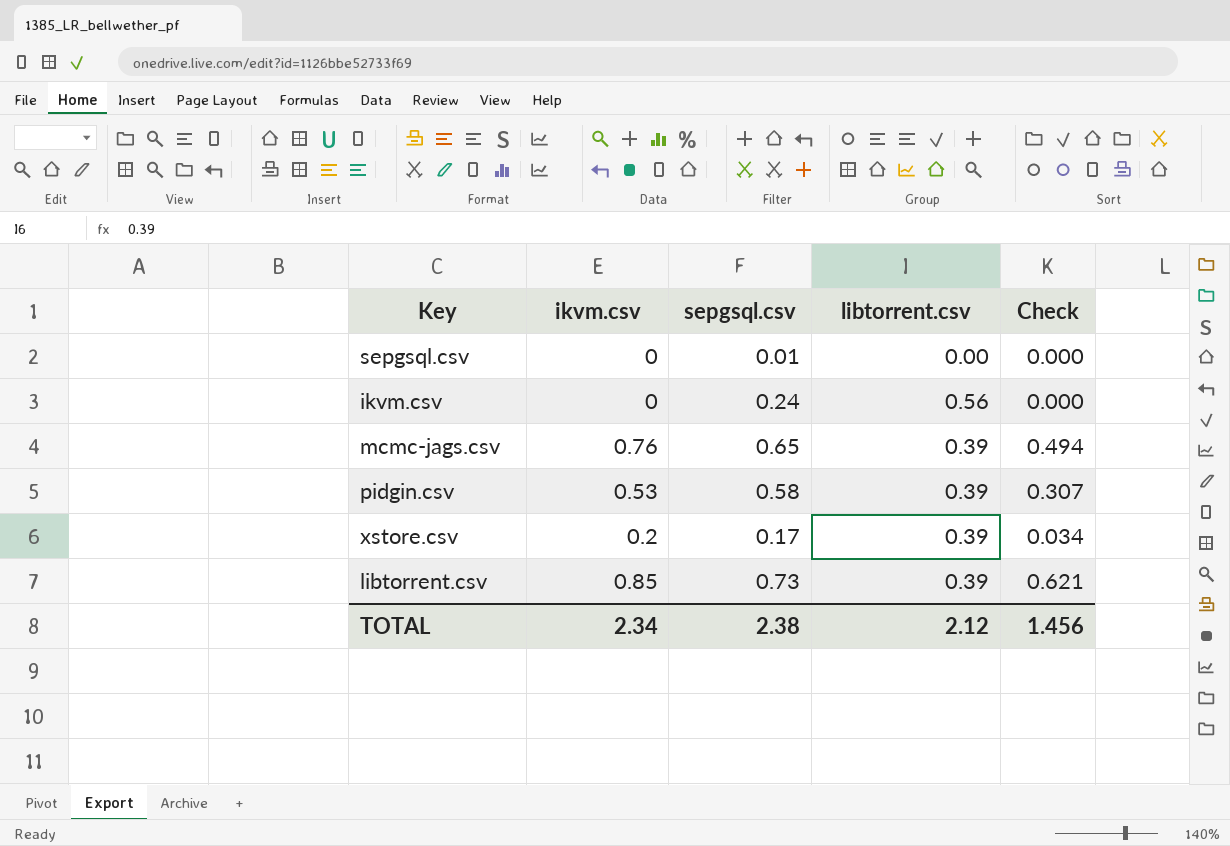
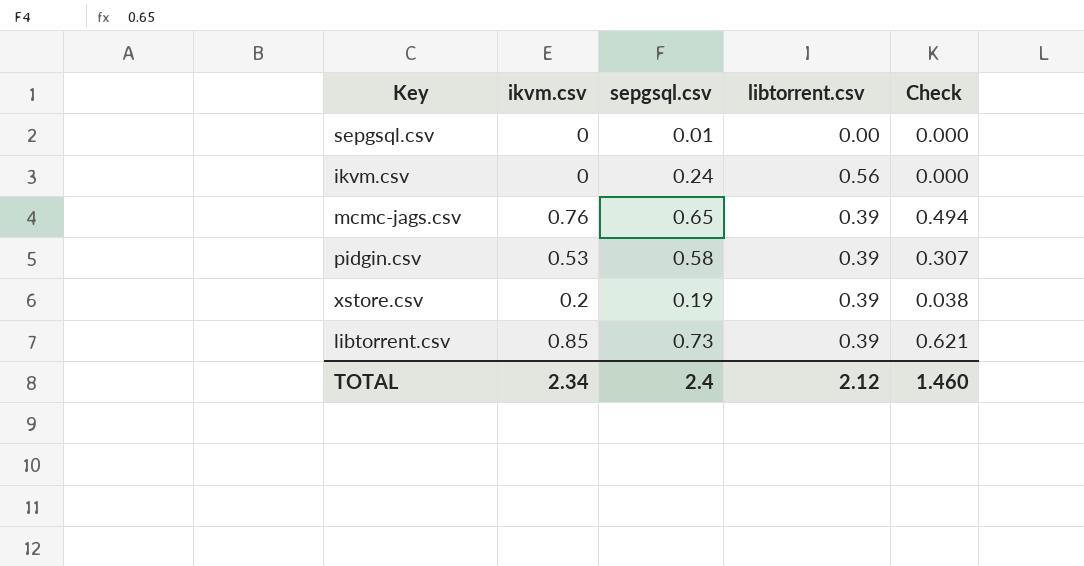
xstore.csv | sepgsql.csv: 0.17 -> 0.19
xstore.csv | Check: 0.034 -> 0.038
TOTAL | sepgsql.csv: 2.38 -> 2.4
TOTAL | Check: 1.456 -> 1.460

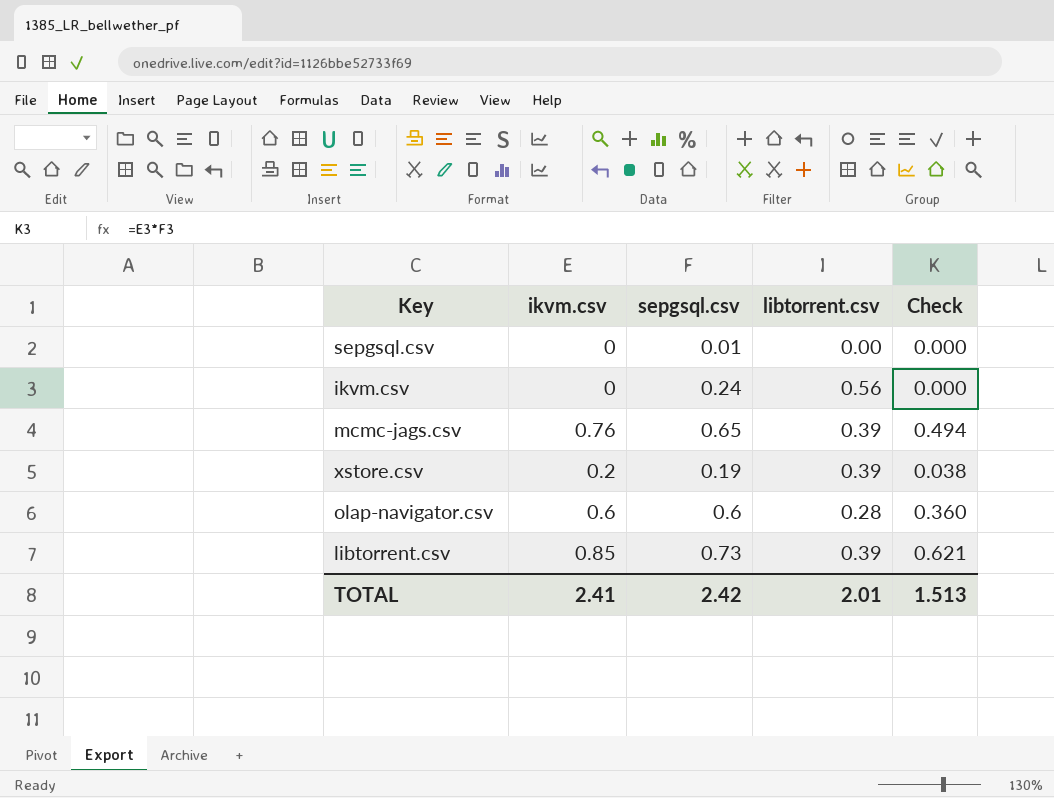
row pidgin.csv: 0.53 | 0.58 | 0.39 | 0.307 -> none
row olap-navigator.csv: none -> 0.6 | 0.6 | 0.28 | 0.360
TOTAL | ikvm.csv: 2.34 -> 2.41
TOTAL | sepgsql.csv: 2.4 -> 2.42
TOTAL | libtorrent.csv: 2.12 -> 2.01
TOTAL | Check: 1.460 -> 1.513

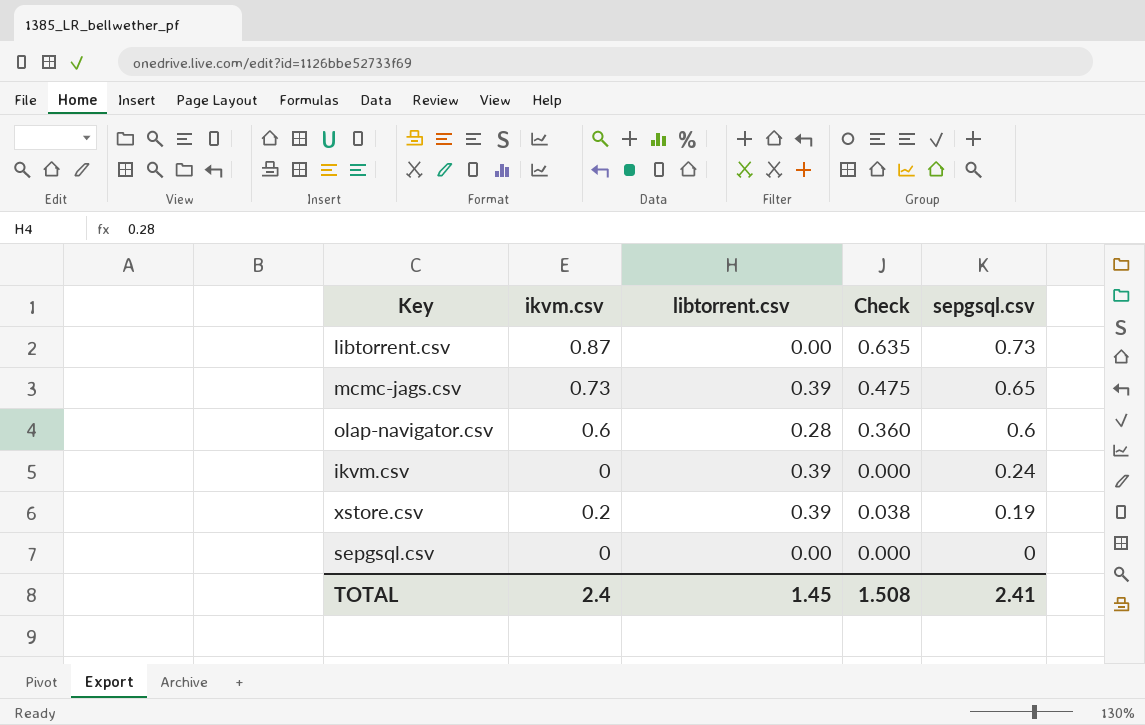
row order: none -> sepgsql.csv descending
column sepgsql.csv | position: 3 -> 5
libtorrent.csv | ikvm.csv: 0.85 -> 0.87
libtorrent.csv | libtorrent.csv: 0.39 -> 0.00
libtorrent.csv | Check: 0.621 -> 0.635
mcmc-jags.csv | ikvm.csv: 0.76 -> 0.73
mcmc-jags.csv | Check: 0.494 -> 0.475
ikvm.csv | libtorrent.csv: 0.56 -> 0.39
sepgsql.csv | sepgsql.csv: 0.01 -> 0
TOTAL | ikvm.csv: 2.41 -> 2.4
TOTAL | libtorrent.csv: 2.01 -> 1.45
TOTAL | Check: 1.513 -> 1.508
TOTAL | sepgsql.csv: 2.42 -> 2.41

